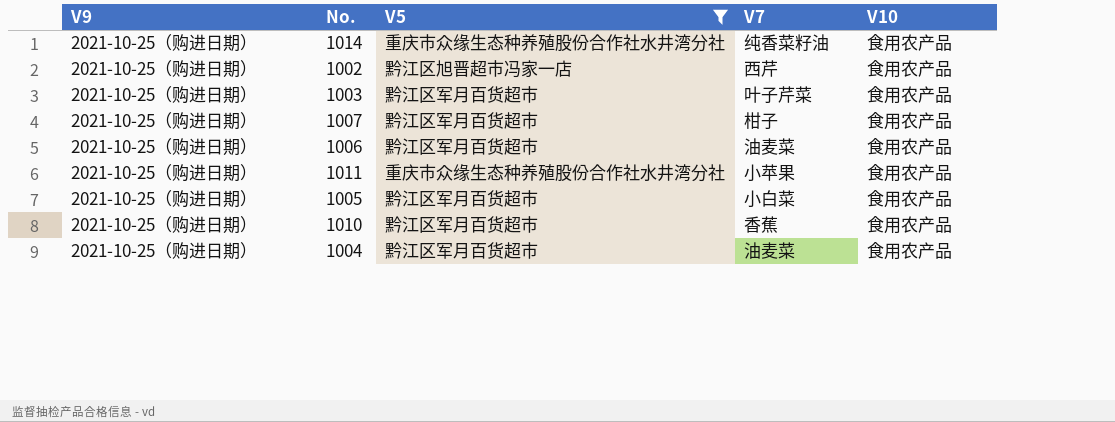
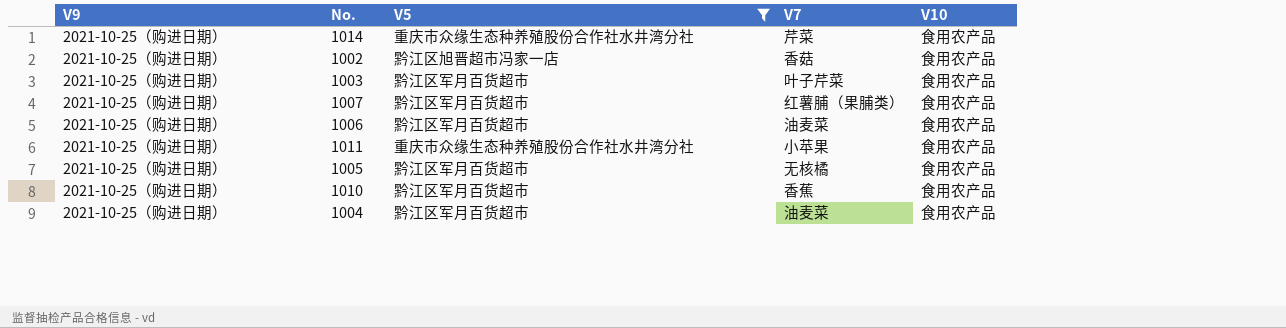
1014 | V7: 纯香菜籽油 -> 芹菜
1002 | V7: 西芹 -> 香菇
1007 | V7: 柑子 -> 红薯脯（果脯类）
1005 | V7: 小白菜 -> 无核橘

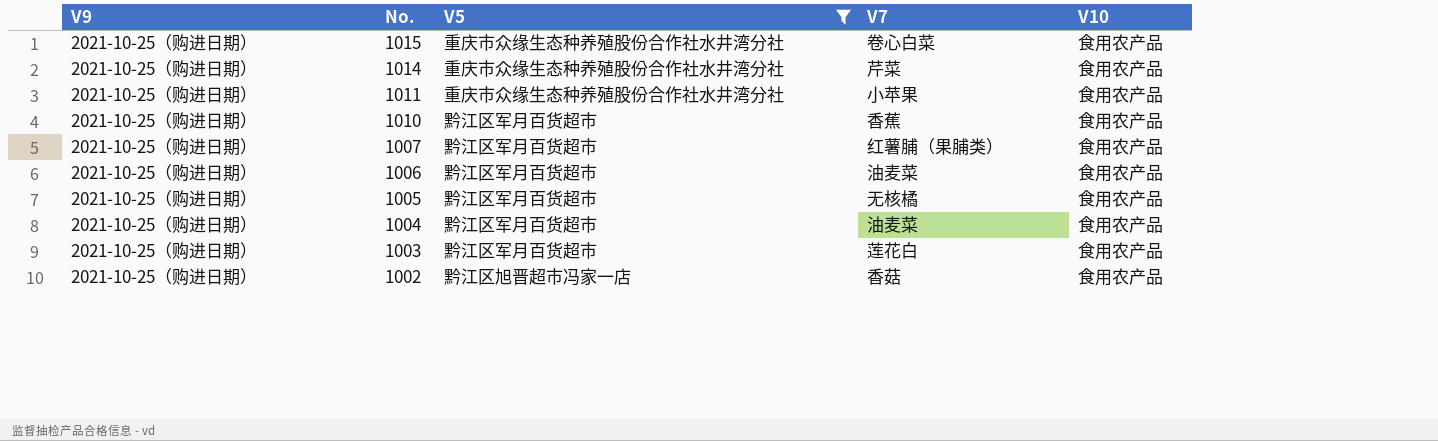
row order: none -> No. descending
row 1015: none -> 2021-10-25（购进日期） | 重庆市众缘生态种养殖股份合作社水井湾分社 | 卷心白菜 | 食用农产品
1003 | V7: 叶子芹菜 -> 莲花白

